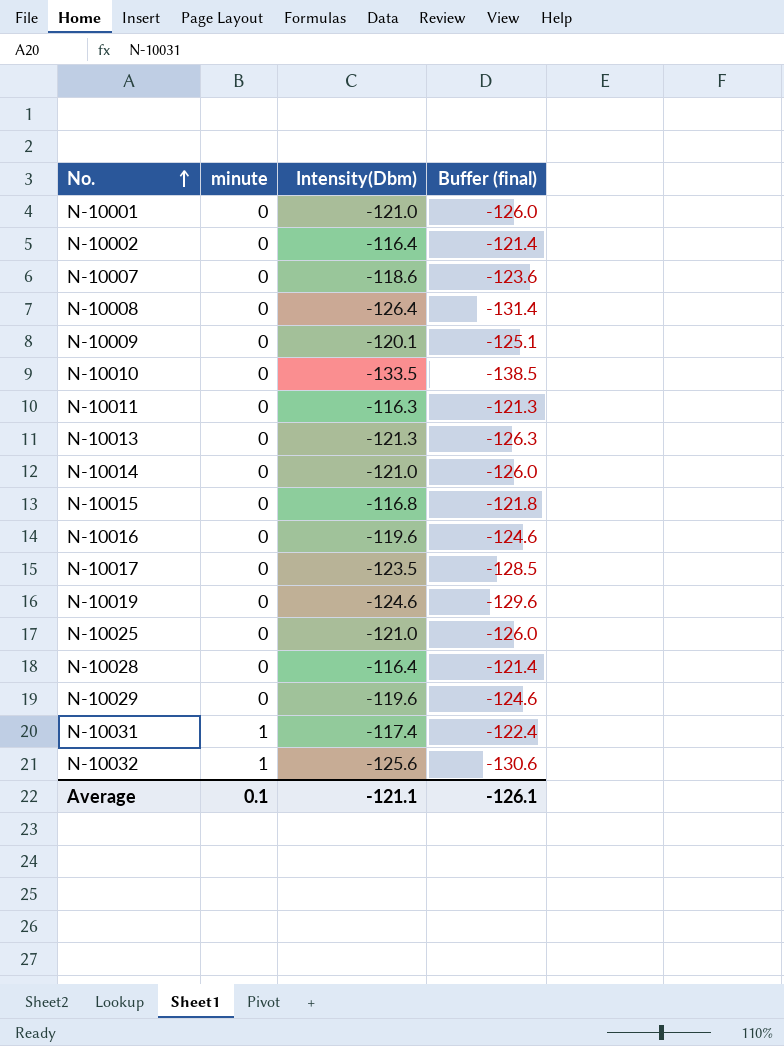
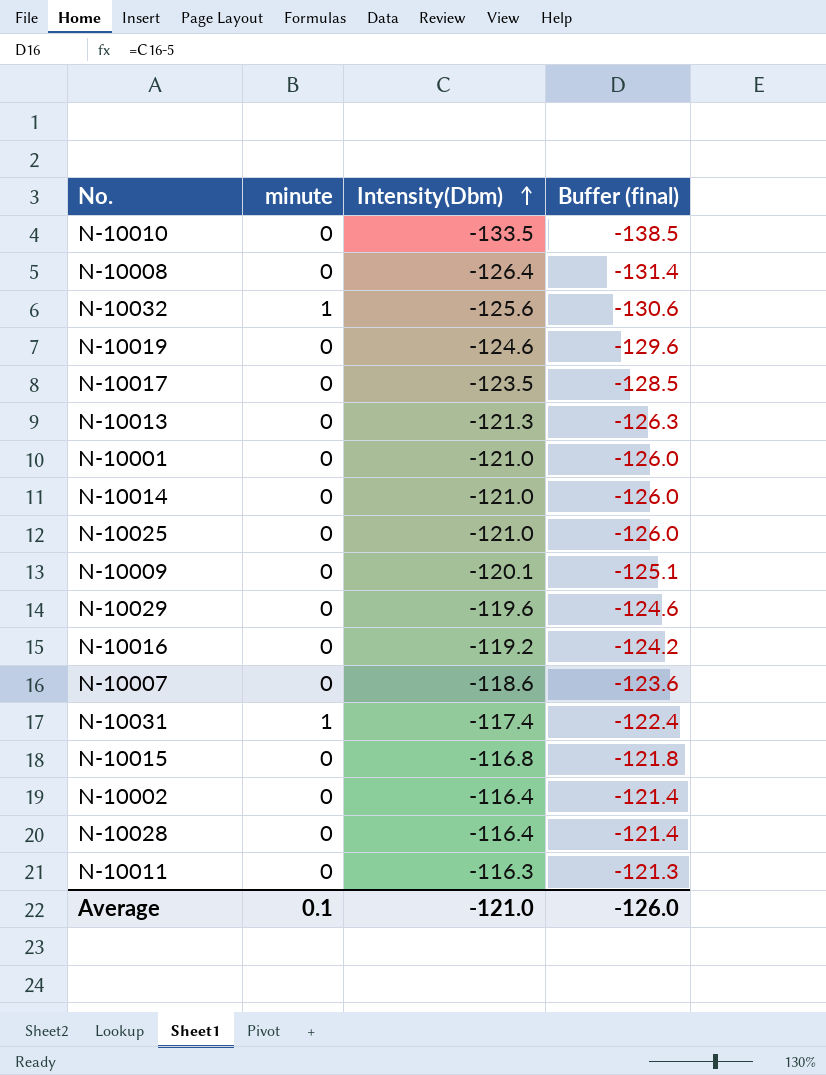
row order: No. ascending -> Intensity(Dbm) ascending
N-10016 | Intensity(Dbm): -119.6 -> -119.2
N-10016 | Buffer (final): -124.6 -> -124.2
Average | Intensity(Dbm): -121.1 -> -121.0
Average | Buffer (final): -126.1 -> -126.0

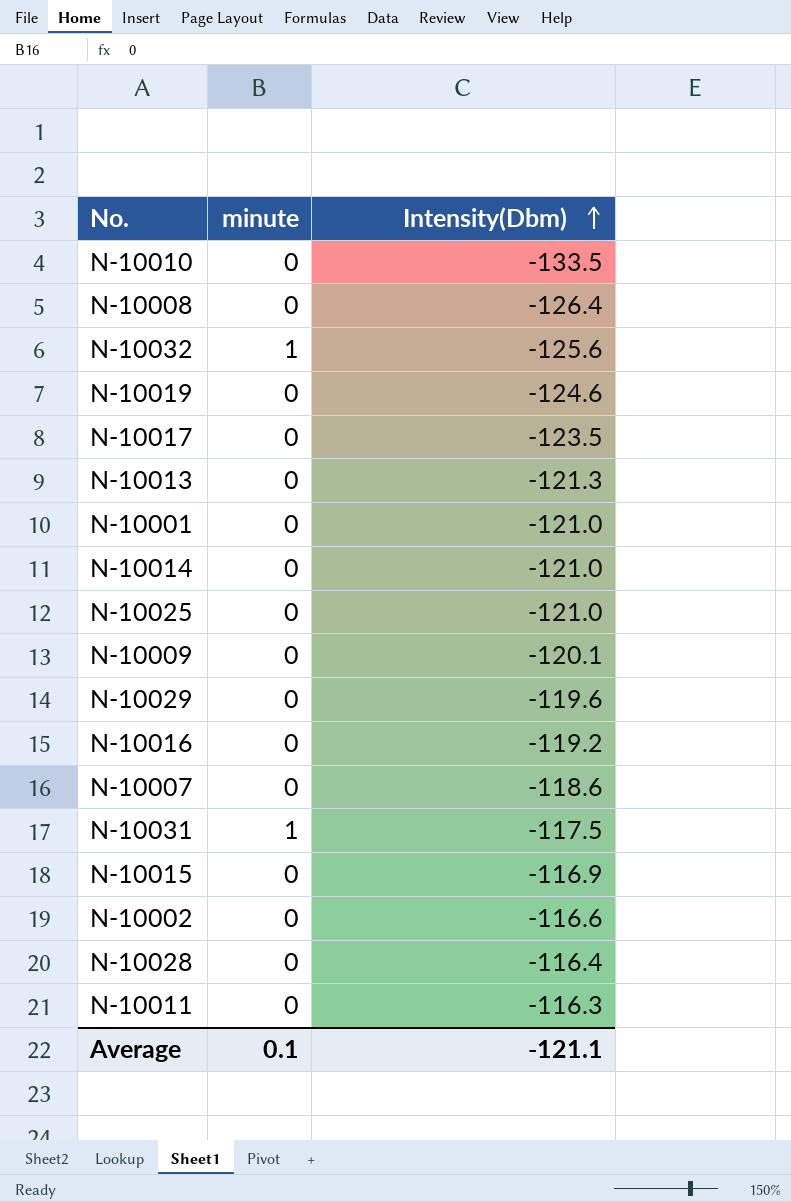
column Buffer (final) | formula: [Intensity(Dbm)] - 5 -> none
N-10031 | Intensity(Dbm): -117.4 -> -117.5
N-10015 | Intensity(Dbm): -116.8 -> -116.9
N-10002 | Intensity(Dbm): -116.4 -> -116.6
Average | Intensity(Dbm): -121.0 -> -121.1

